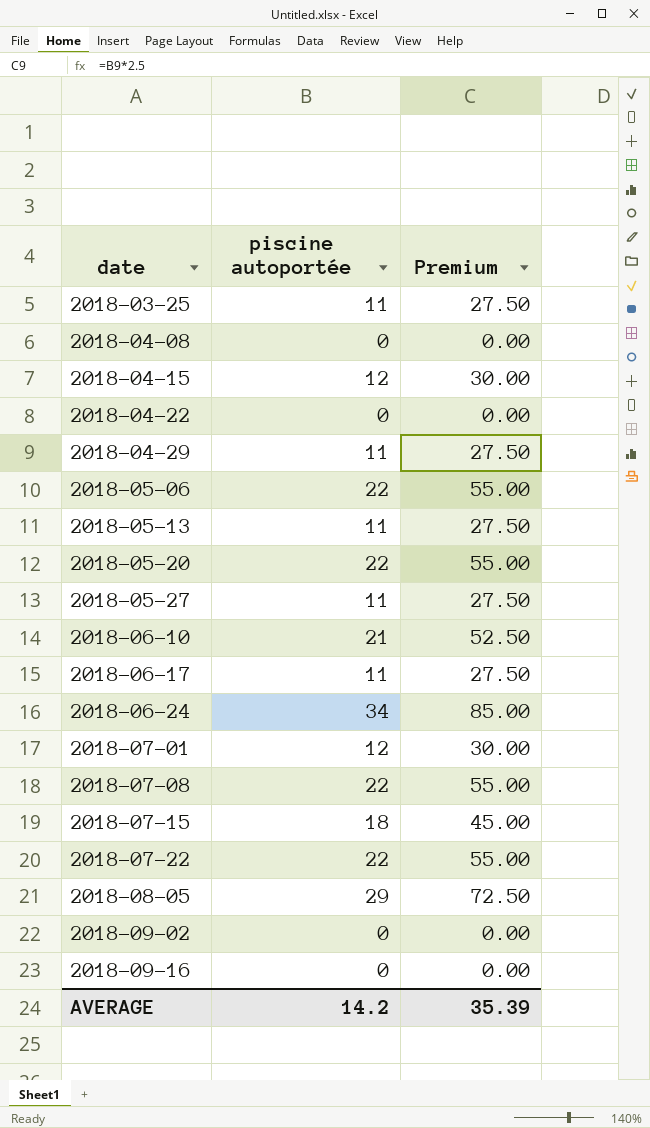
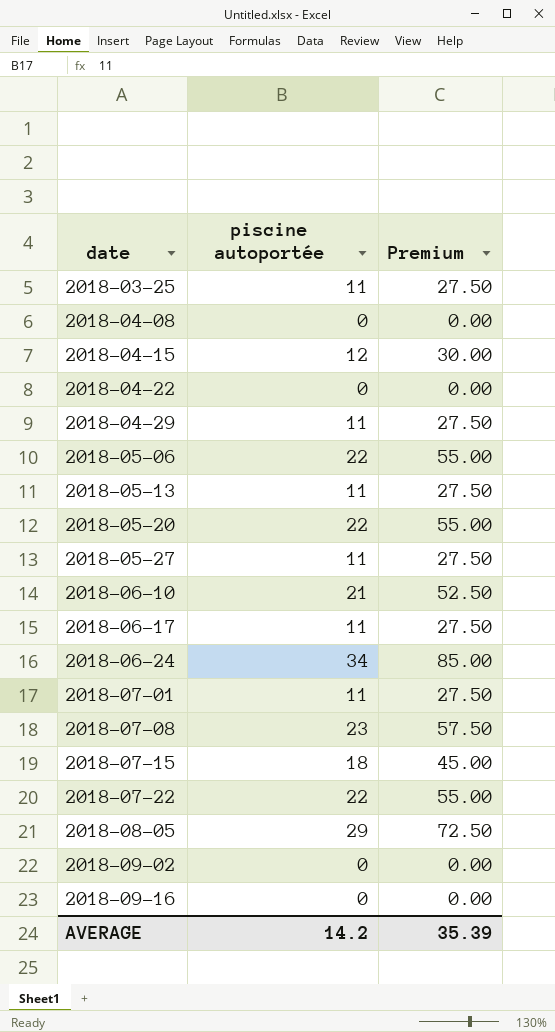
2018-07-01 | piscine autoportée: 12 -> 11
2018-07-01 | Premium: 30.00 -> 27.50
2018-07-08 | piscine autoportée: 22 -> 23
2018-07-08 | Premium: 55.00 -> 57.50

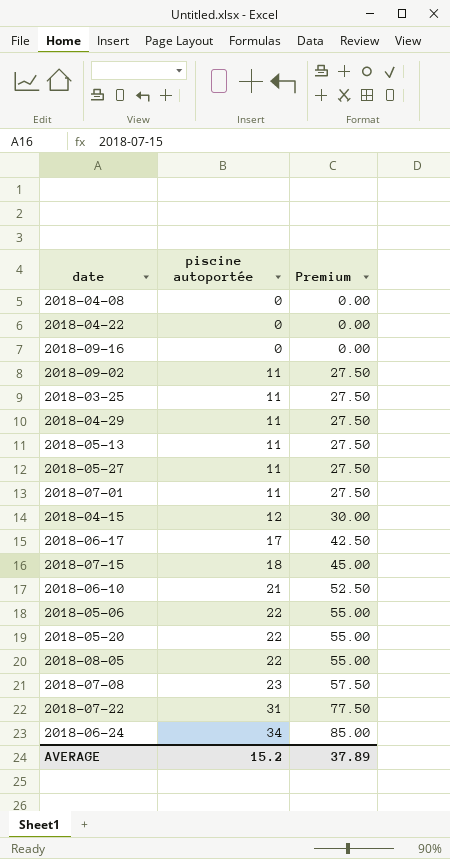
row order: date ascending -> piscine autoportée ascending
2018-09-02 | piscine autoportée: 0 -> 11
2018-09-02 | Premium: 0.00 -> 27.50
2018-06-17 | piscine autoportée: 11 -> 17
2018-06-17 | Premium: 27.50 -> 42.50
2018-08-05 | piscine autoportée: 29 -> 22
2018-08-05 | Premium: 72.50 -> 55.00
2018-07-22 | piscine autoportée: 22 -> 31
2018-07-22 | Premium: 55.00 -> 77.50
AVERAGE | piscine autoportée: 14.2 -> 15.2
AVERAGE | Premium: 35.39 -> 37.89

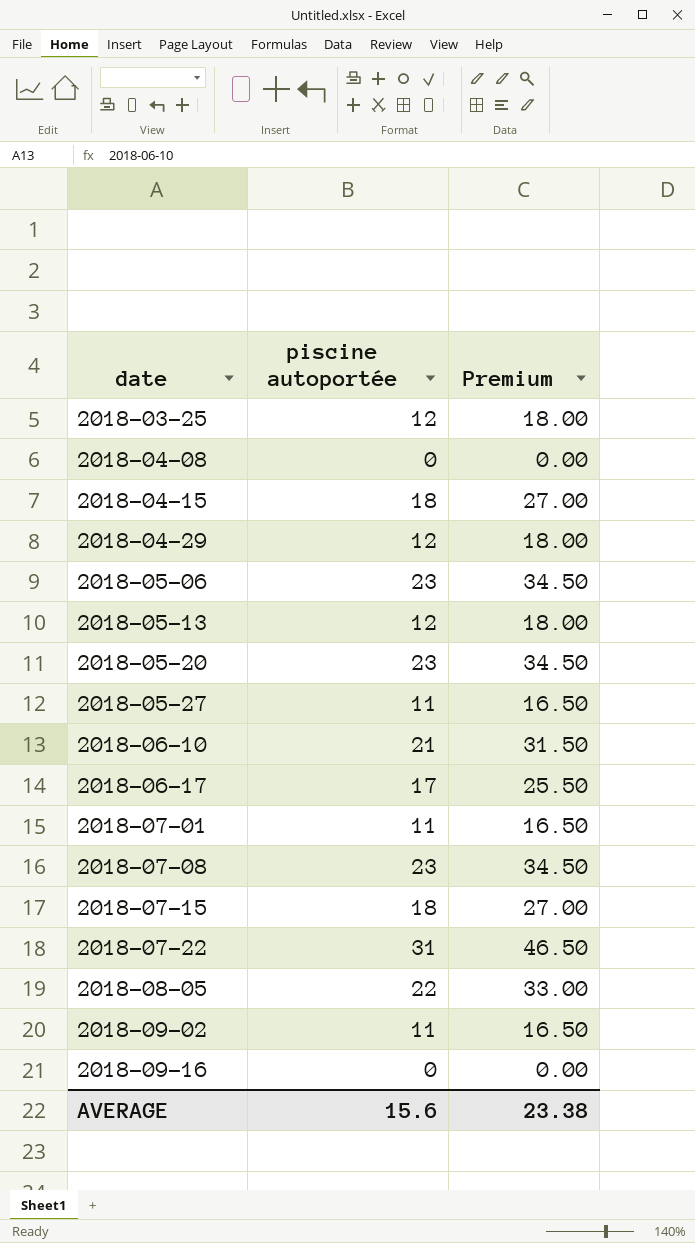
row order: piscine autoportée ascending -> date ascending
column Premium | formula: [piscine autoportée] * 2.5 -> [piscine autoportée] * 1.5
row 2018-04-22: 0 | 0.00 -> none
row 2018-06-24: 34 | 85.00 -> none
2018-03-25 | piscine autoportée: 11 -> 12
2018-04-15 | piscine autoportée: 12 -> 18
2018-04-29 | piscine autoportée: 11 -> 12
2018-05-06 | piscine autoportée: 22 -> 23
2018-05-13 | piscine autoportée: 11 -> 12
2018-05-20 | piscine autoportée: 22 -> 23
AVERAGE | piscine autoportée: 15.2 -> 15.6
AVERAGE | Premium: 37.89 -> 23.38

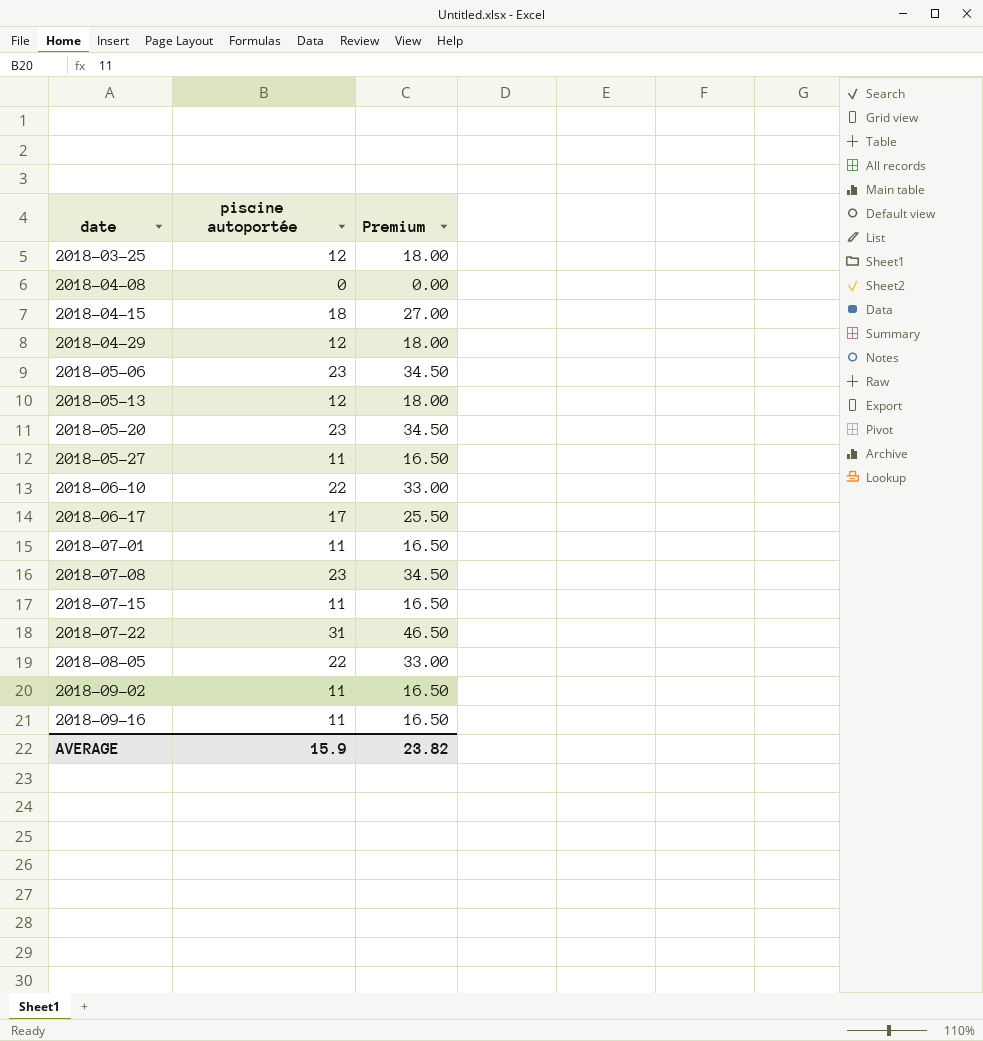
2018-06-10 | piscine autoportée: 21 -> 22
2018-06-10 | Premium: 31.50 -> 33.00
2018-07-15 | piscine autoportée: 18 -> 11
2018-07-15 | Premium: 27.00 -> 16.50
2018-09-16 | piscine autoportée: 0 -> 11
2018-09-16 | Premium: 0.00 -> 16.50
AVERAGE | piscine autoportée: 15.6 -> 15.9
AVERAGE | Premium: 23.38 -> 23.82

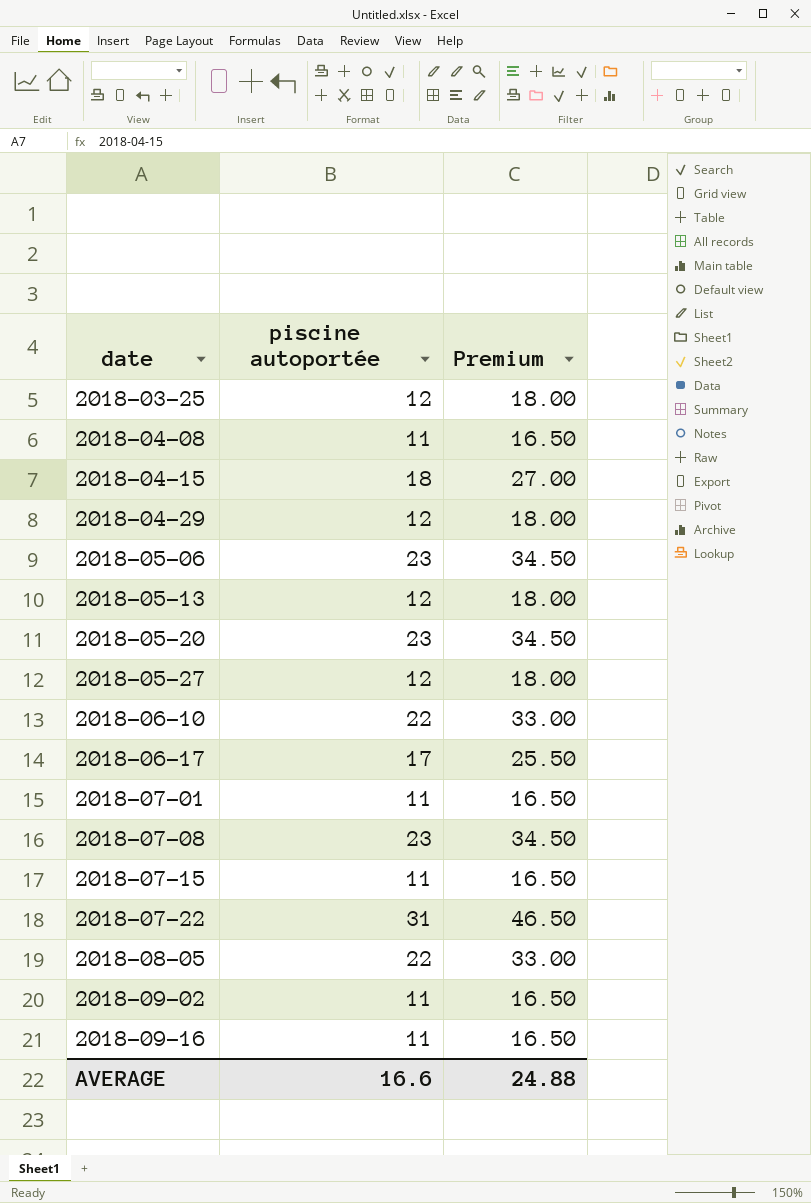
2018-04-08 | piscine autoportée: 0 -> 11
2018-04-08 | Premium: 0.00 -> 16.50
2018-05-27 | piscine autoportée: 11 -> 12
2018-05-27 | Premium: 16.50 -> 18.00
AVERAGE | piscine autoportée: 15.9 -> 16.6
AVERAGE | Premium: 23.82 -> 24.88

